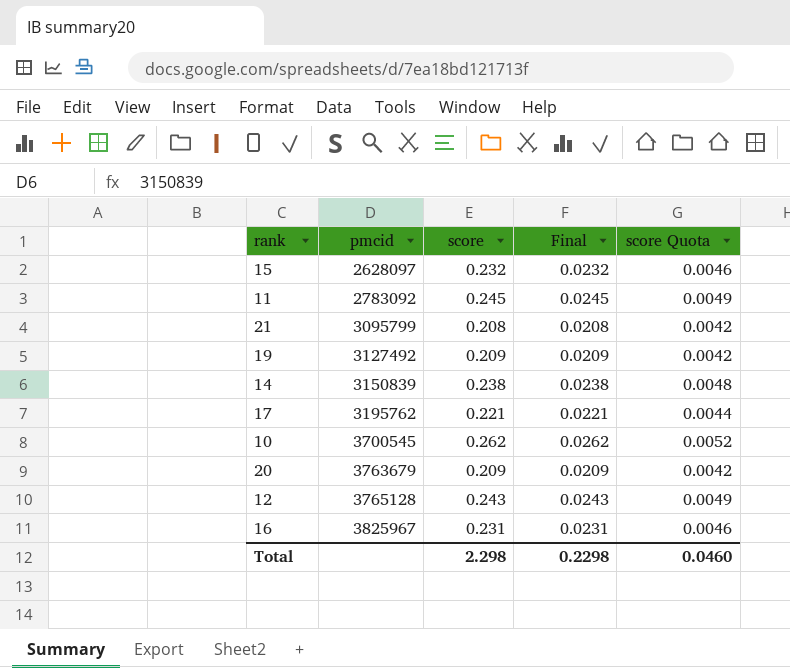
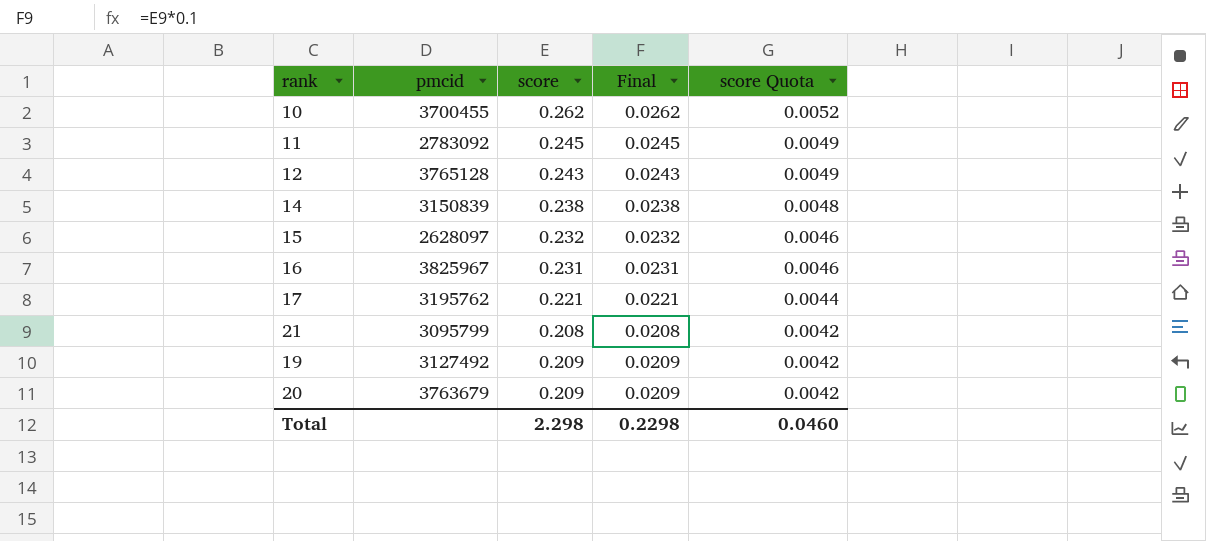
row order: pmcid ascending -> score Quota descending
10 | pmcid: 3700545 -> 3700455

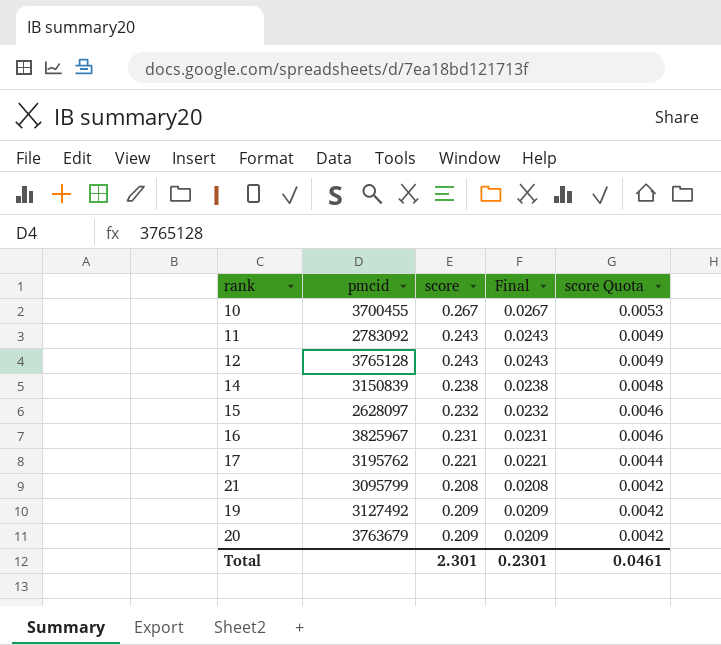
10 | score: 0.262 -> 0.267
10 | Final: 0.0262 -> 0.0267
10 | score Quota: 0.0052 -> 0.0053
11 | score: 0.245 -> 0.243
11 | Final: 0.0245 -> 0.0243
Total | score: 2.298 -> 2.301
Total | Final: 0.2298 -> 0.2301
Total | score Quota: 0.0460 -> 0.0461

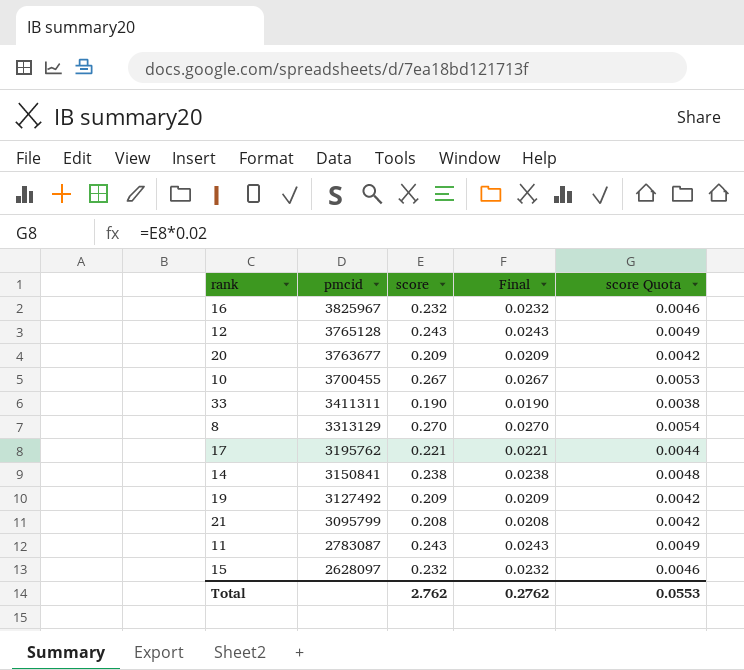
row order: score Quota descending -> pmcid descending
16 | score: 0.231 -> 0.232
16 | Final: 0.0231 -> 0.0232
20 | pmcid: 3763679 -> 3763677
row 33: none -> 3411311 | 0.190 | 0.0190 | 0.0038
row 8: none -> 3313129 | 0.270 | 0.0270 | 0.0054
14 | pmcid: 3150839 -> 3150841
11 | pmcid: 2783092 -> 2783087
Total | score: 2.301 -> 2.762
Total | Final: 0.2301 -> 0.2762
Total | score Quota: 0.0461 -> 0.0553

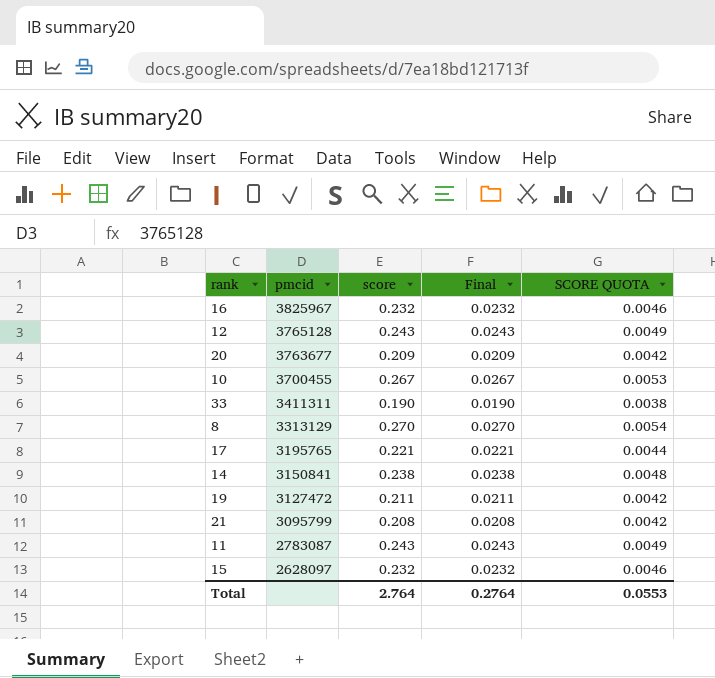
column name: score Quota -> SCORE QUOTA
17 | pmcid: 3195762 -> 3195765
19 | pmcid: 3127492 -> 3127472
19 | score: 0.209 -> 0.211
19 | Final: 0.0209 -> 0.0211
Total | score: 2.762 -> 2.764
Total | Final: 0.2762 -> 0.2764

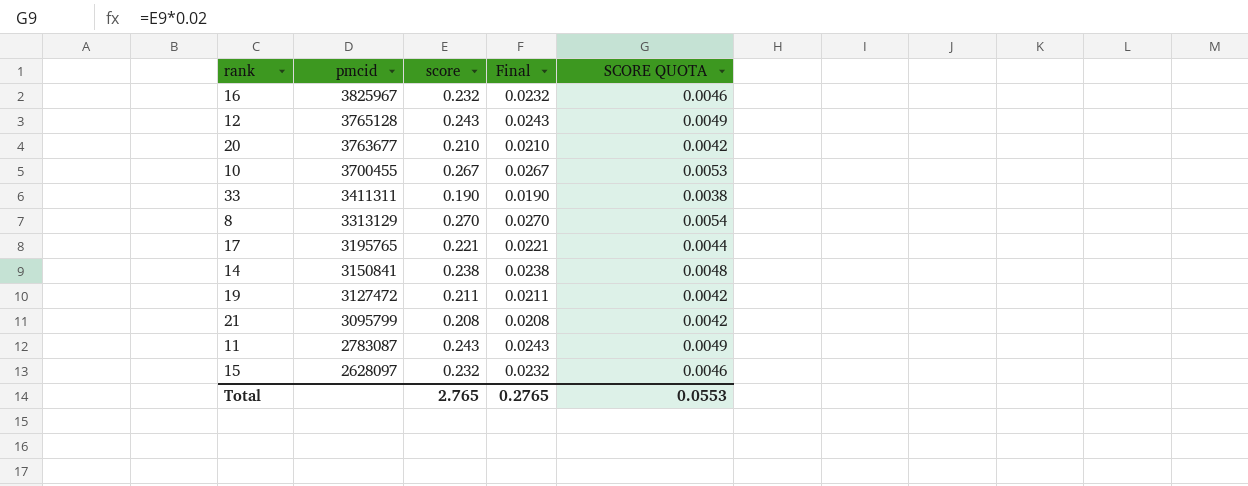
20 | score: 0.209 -> 0.210
20 | Final: 0.0209 -> 0.0210
Total | score: 2.764 -> 2.765
Total | Final: 0.2764 -> 0.2765

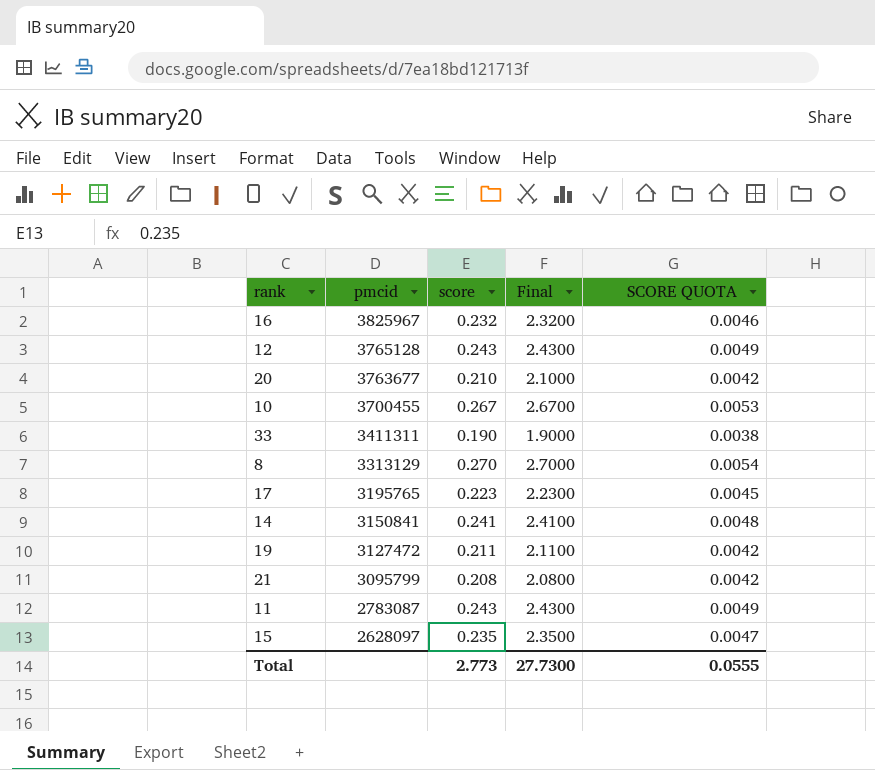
column Final | formula: [score] * 0.1 -> [score] * 10
17 | score: 0.221 -> 0.223
17 | SCORE QUOTA: 0.0044 -> 0.0045
14 | score: 0.238 -> 0.241
15 | score: 0.232 -> 0.235
15 | SCORE QUOTA: 0.0046 -> 0.0047
Total | score: 2.765 -> 2.773
Total | Final: 0.2765 -> 27.7300
Total | SCORE QUOTA: 0.0553 -> 0.0555

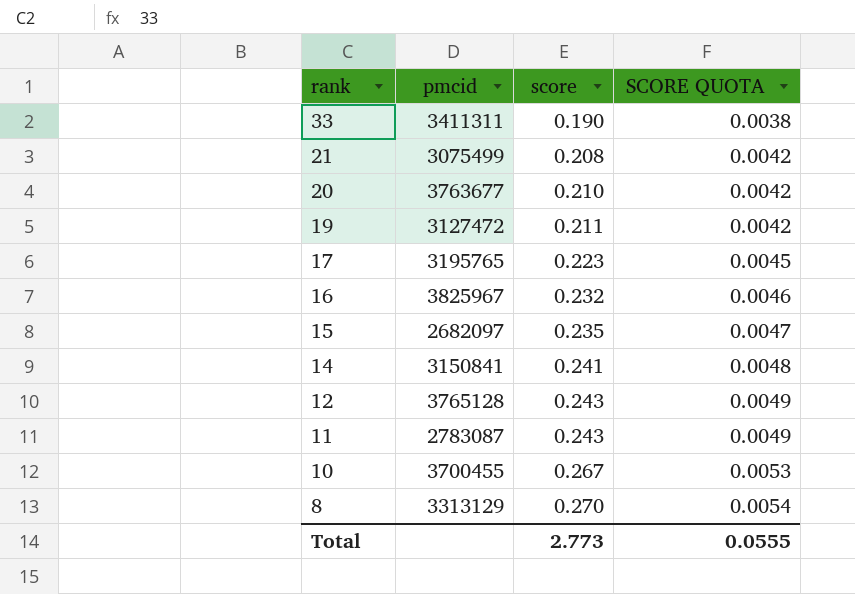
row order: pmcid descending -> rank descending
column Final | formula: [score] * 10 -> none
21 | pmcid: 3095799 -> 3075499
15 | pmcid: 2628097 -> 2682097

